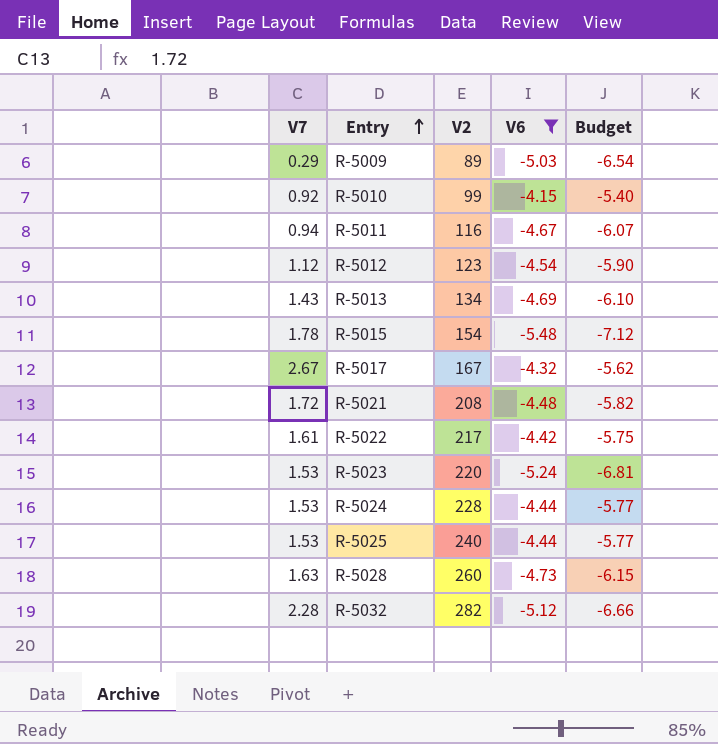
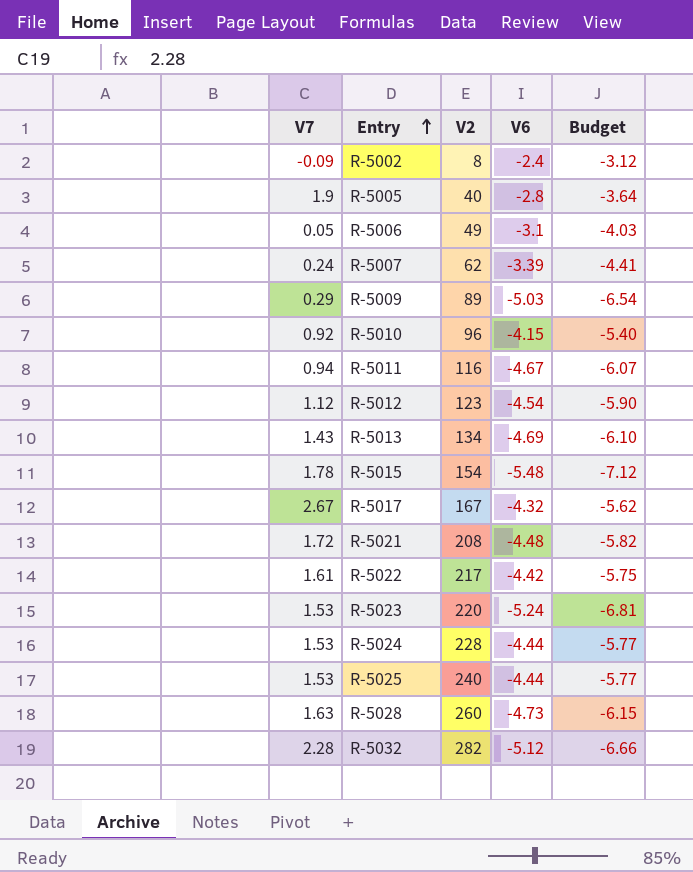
filter: V6 <= -4.15 -> none
R-5010 | V2: 99 -> 96

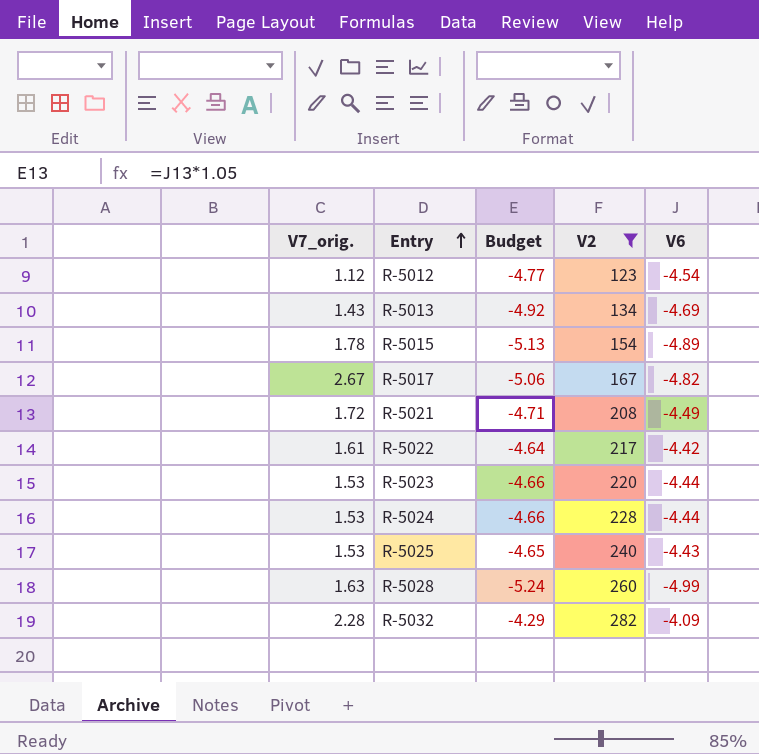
filter: none -> V2 >= 123
column name: V7 -> V7_orig.
column Budget | formula: [V6] * 1.3 -> [V6] * 1.05
column Budget | position: 5 -> 3
R-5015 | V6: -5.48 -> -4.89
R-5017 | V6: -4.32 -> -4.82
R-5021 | V6: -4.48 -> -4.49
R-5023 | V6: -5.24 -> -4.44
R-5025 | V6: -4.44 -> -4.43
R-5028 | V6: -4.73 -> -4.99
R-5032 | V6: -5.12 -> -4.09

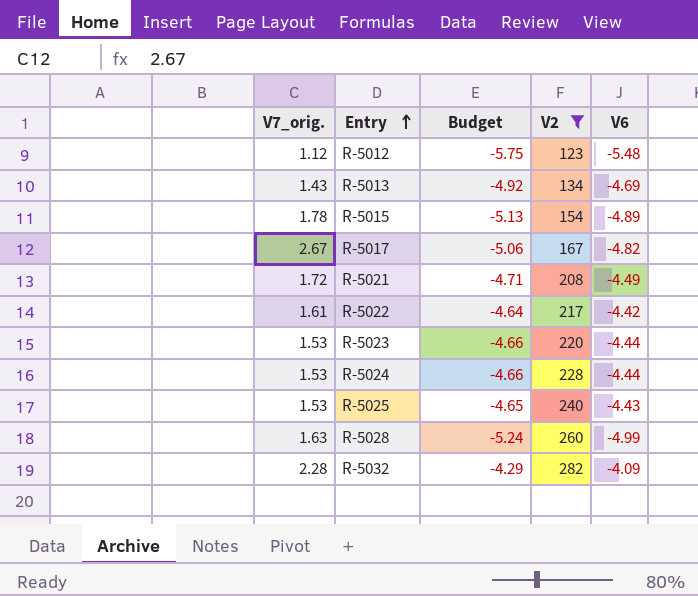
R-5012 | Budget: -4.77 -> -5.75
R-5012 | V6: -4.54 -> -5.48

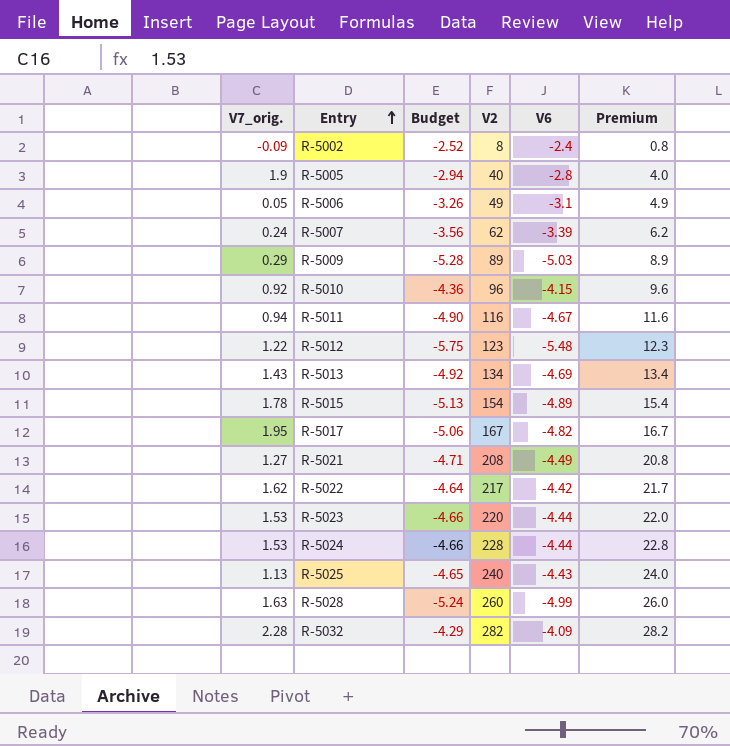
filter: V2 >= 123 -> none
column Premium | formula: none -> [V2] * 0.1
R-5012 | V7_orig.: 1.12 -> 1.22
R-5017 | V7_orig.: 2.67 -> 1.95
R-5021 | V7_orig.: 1.72 -> 1.27
R-5022 | V7_orig.: 1.61 -> 1.62
R-5025 | V7_orig.: 1.53 -> 1.13

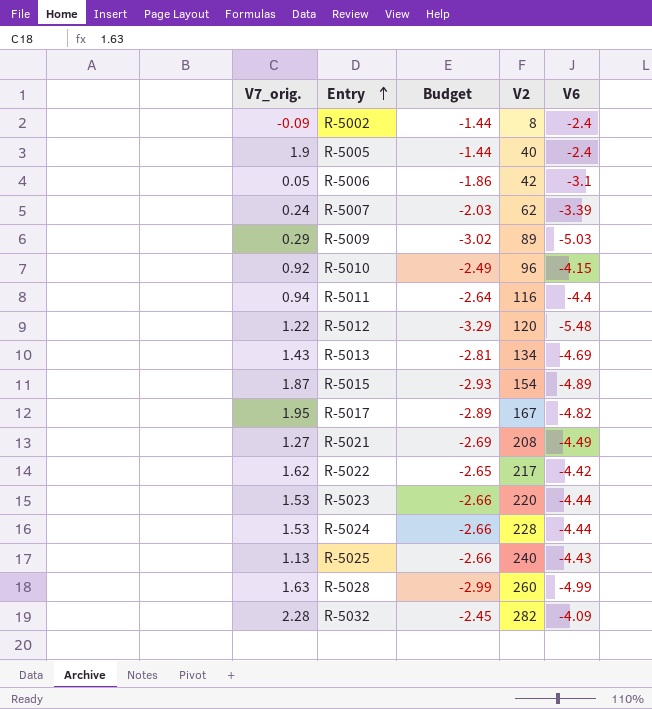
column Premium | formula: [V2] * 0.1 -> none
column Budget | formula: [V6] * 1.05 -> [V6] * 0.6
R-5005 | V6: -2.8 -> -2.4
R-5006 | V2: 49 -> 42
R-5011 | V6: -4.67 -> -4.4
R-5012 | V2: 123 -> 120
R-5015 | V7_orig.: 1.78 -> 1.87

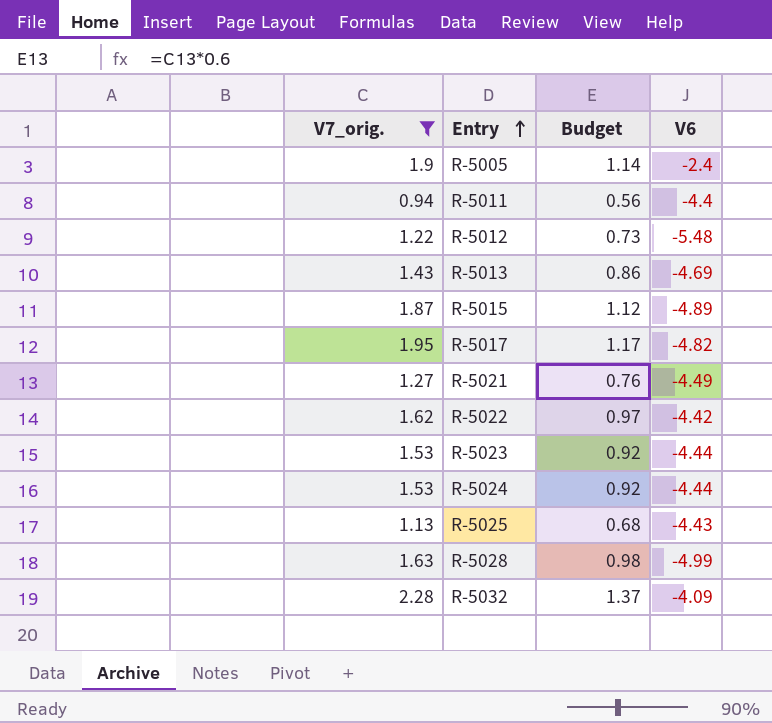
filter: none -> V7_orig. >= 0.94
column V2 | position: 4 -> none
column Budget | formula: [V6] * 0.6 -> [V7_orig.] * 0.6

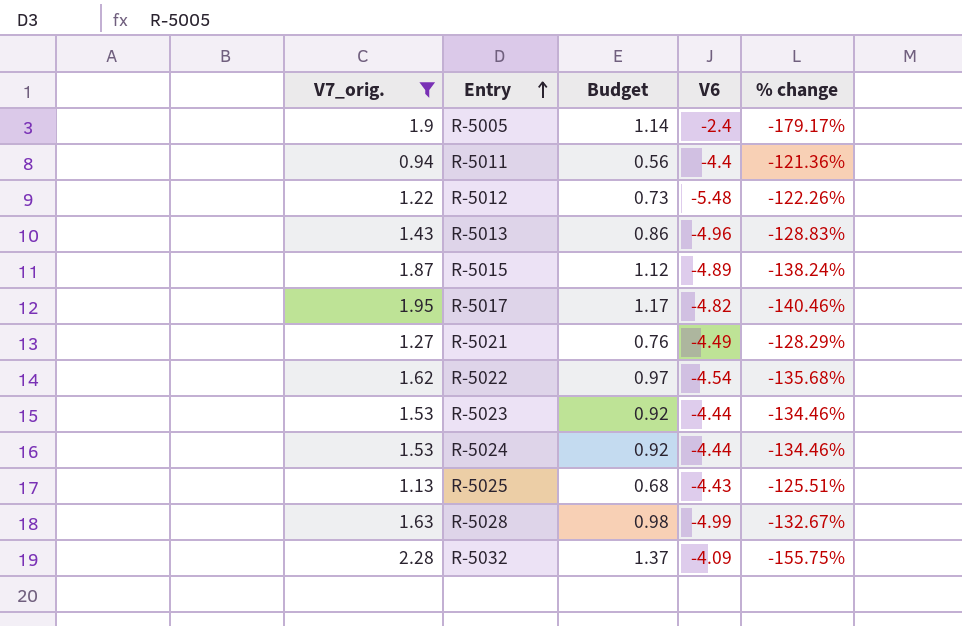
column % change | formula: none -> ([V7_orig.] - [V6]) / [V6]
R-5013 | V6: -4.69 -> -4.96
R-5022 | V6: -4.42 -> -4.54

